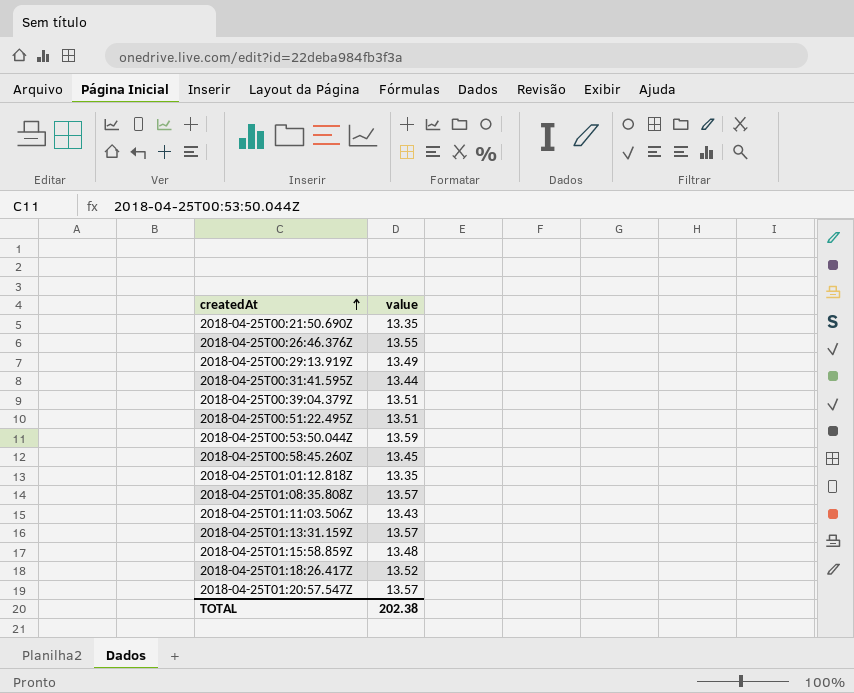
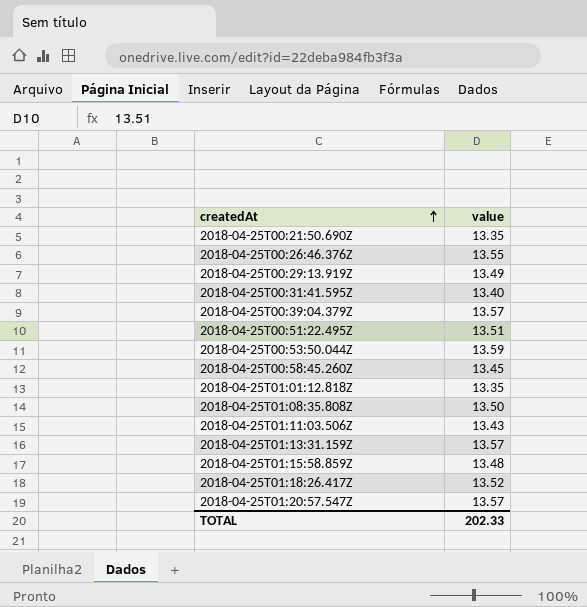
2018-04-25T00:31:41.595Z | value: 13.44 -> 13.40
2018-04-25T00:39:04.379Z | value: 13.51 -> 13.57
2018-04-25T01:08:35.808Z | value: 13.57 -> 13.50
TOTAL | value: 202.38 -> 202.33

